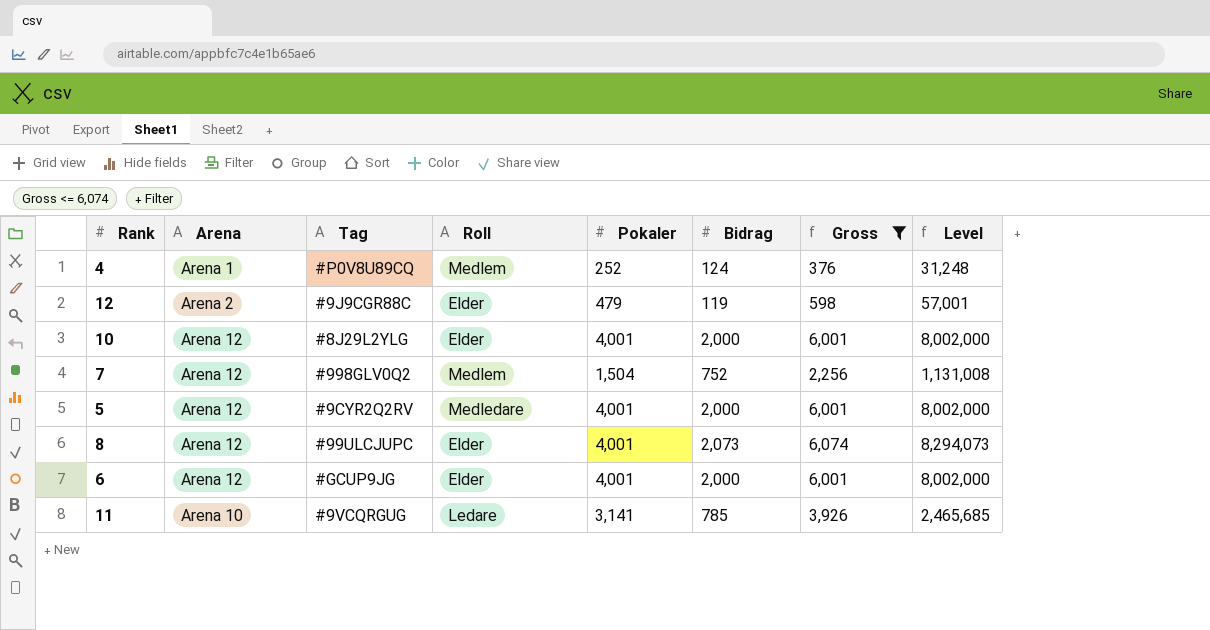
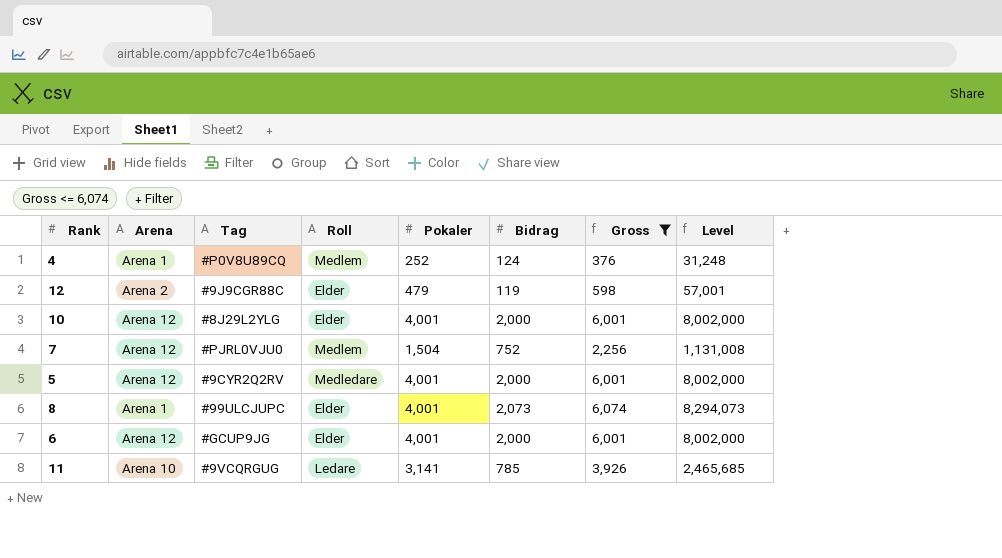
7 | Tag: #998GLV0Q2 -> #PJRL0VJU0
8 | Arena: Arena 12 -> Arena 1

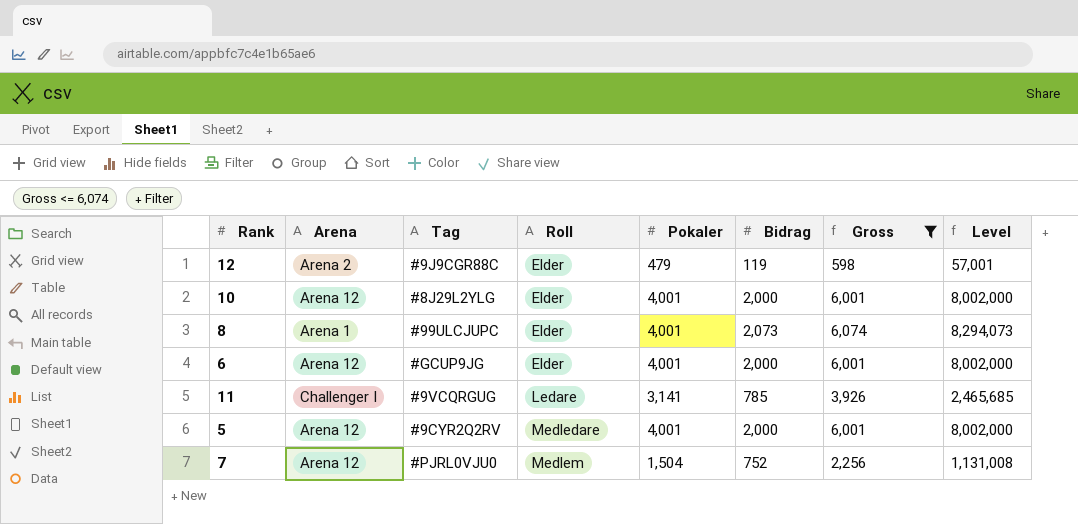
row order: none -> Roll ascending
row 4: Arena 1 | #P0V8U89CQ | Medlem | 252 | 124 | 376 | 31,248 -> none
11 | Arena: Arena 10 -> Challenger I

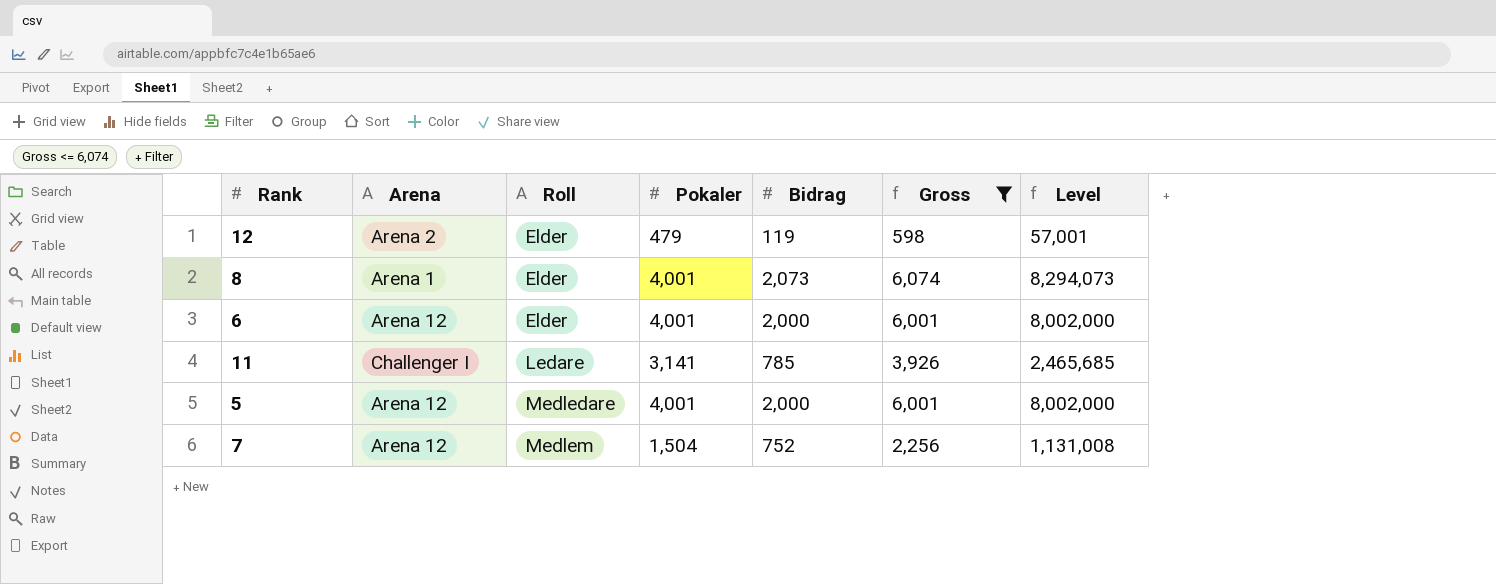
column Tag | position: 3 -> none
row 10: Arena 12 | #8J29L2YLG | Elder | 4,001 | 2,000 | 6,001 | 8,002,000 -> none

